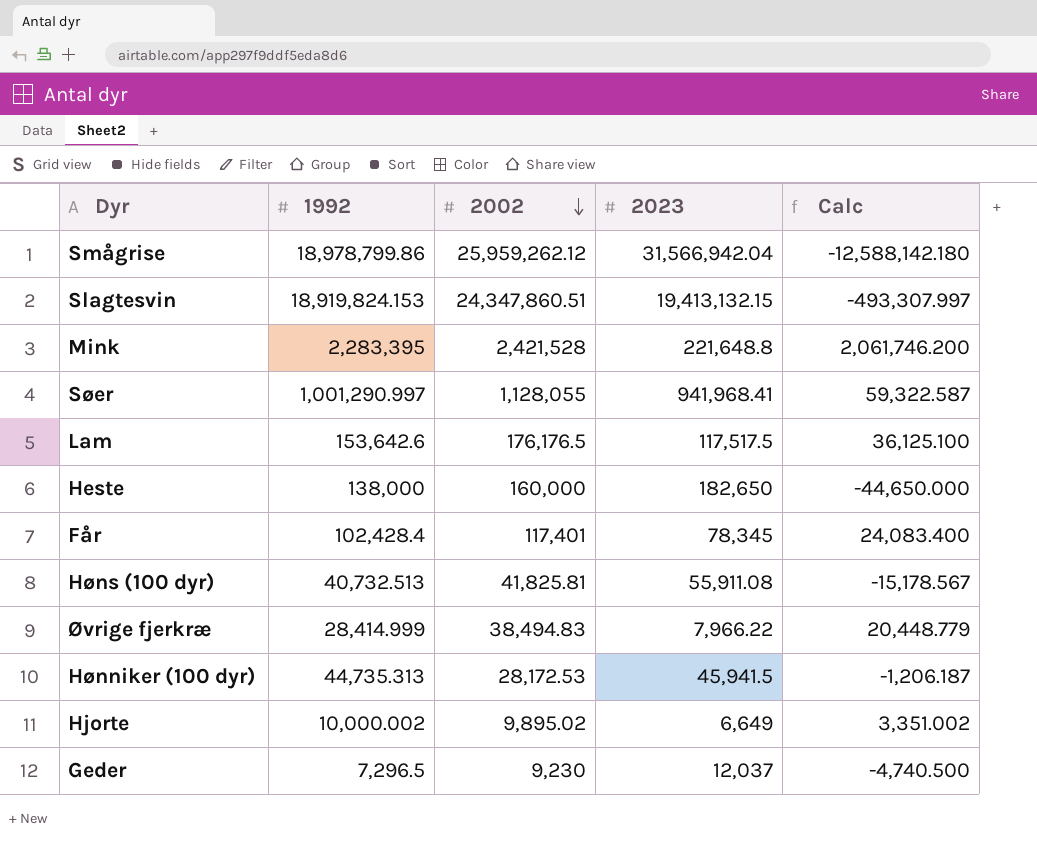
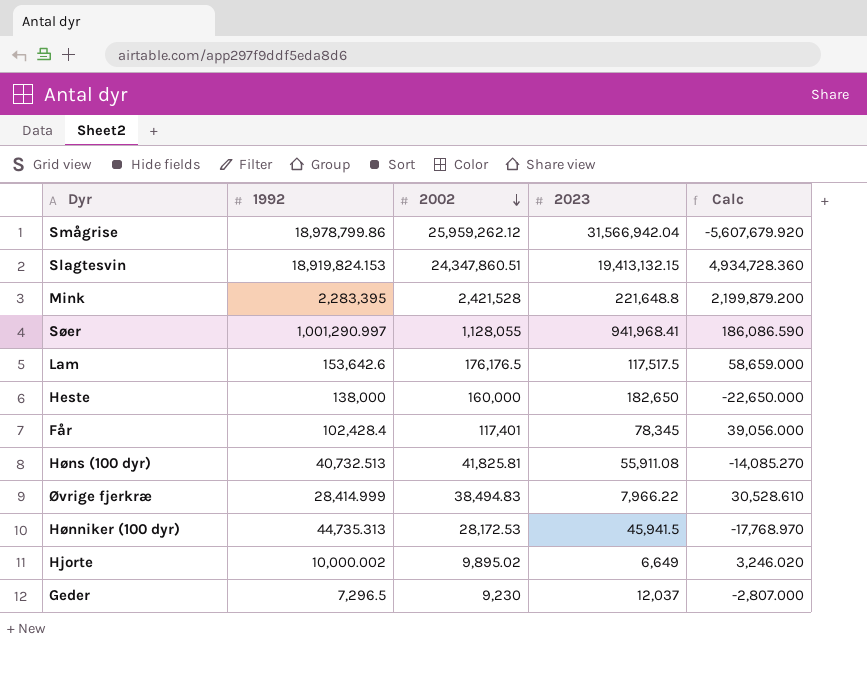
column Calc | formula: [1992] - [2023] -> [2002] - [2023]

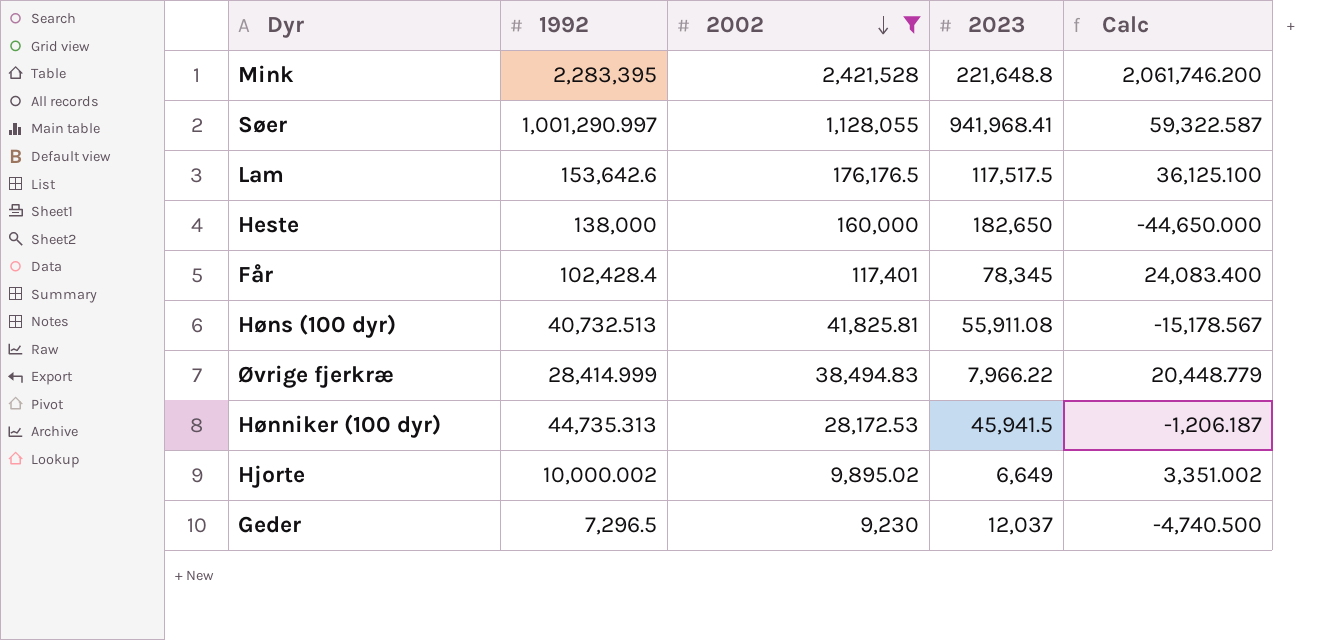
filter: none -> 2002 <= 2,421,528
column Calc | formula: [2002] - [2023] -> [1992] - [2023]

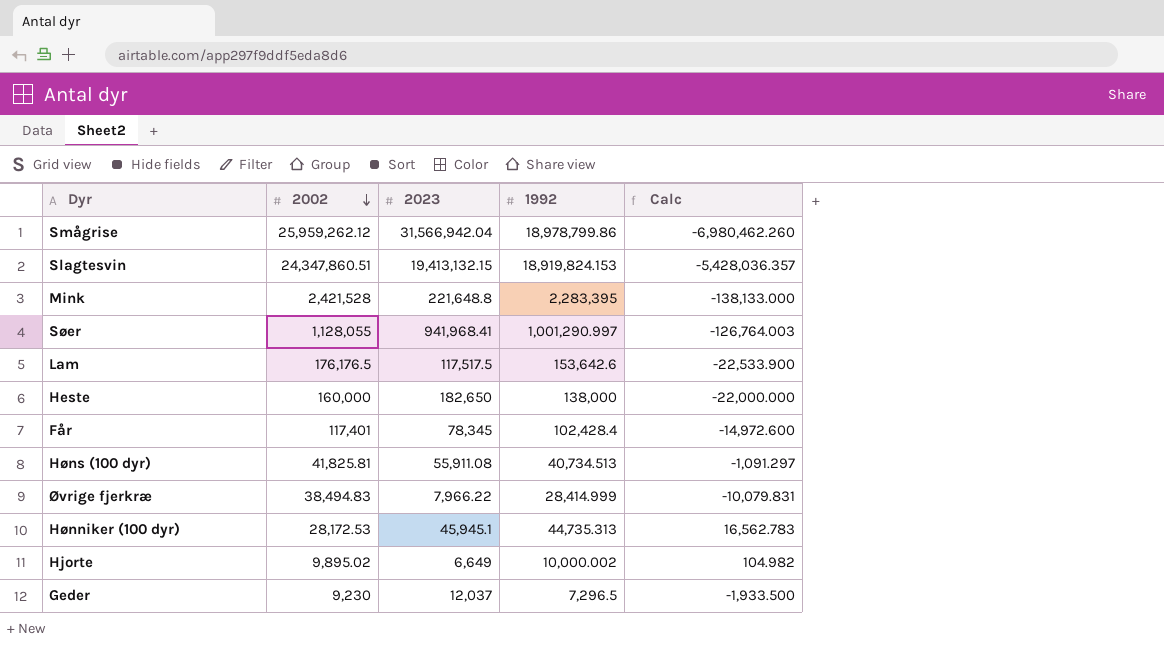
filter: 2002 <= 2,421,528 -> none
column 1992 | position: 2 -> 4
column Calc | formula: [1992] - [2023] -> [1992] - [2002]
Høns (100 dyr) | 1992: 40,732.513 -> 40,734.513
Hønniker (100 dyr) | 2023: 45,941.5 -> 45,945.1

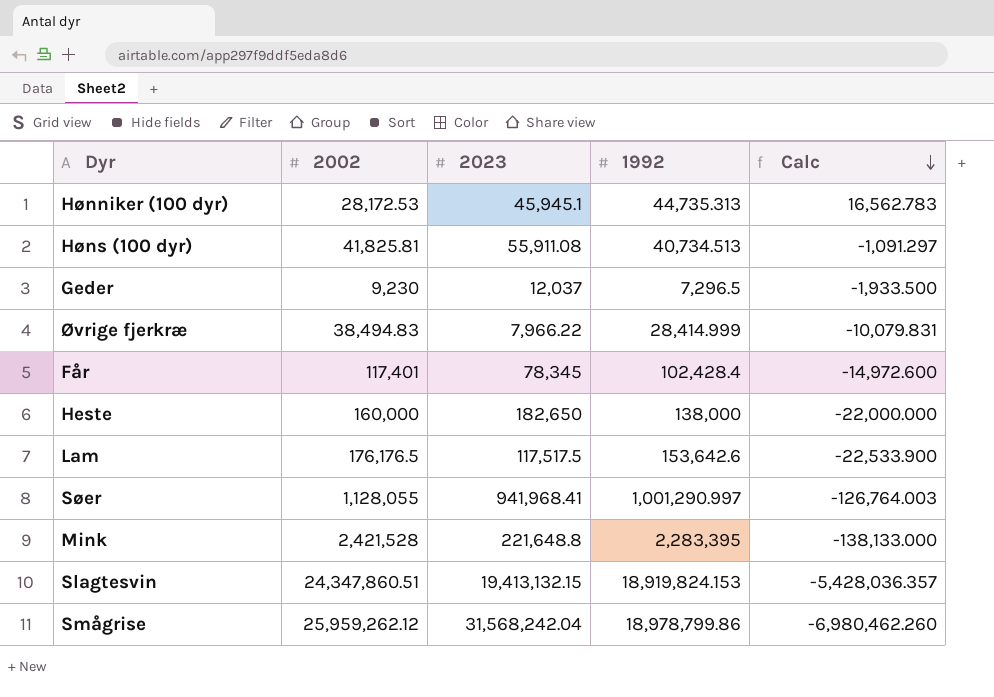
row order: 2002 descending -> Calc descending
row Hjorte: 9,895.02 | 6,649 | 10,000.002 | 104.982 -> none
Smågrise | 2023: 31,566,942.04 -> 31,568,242.04

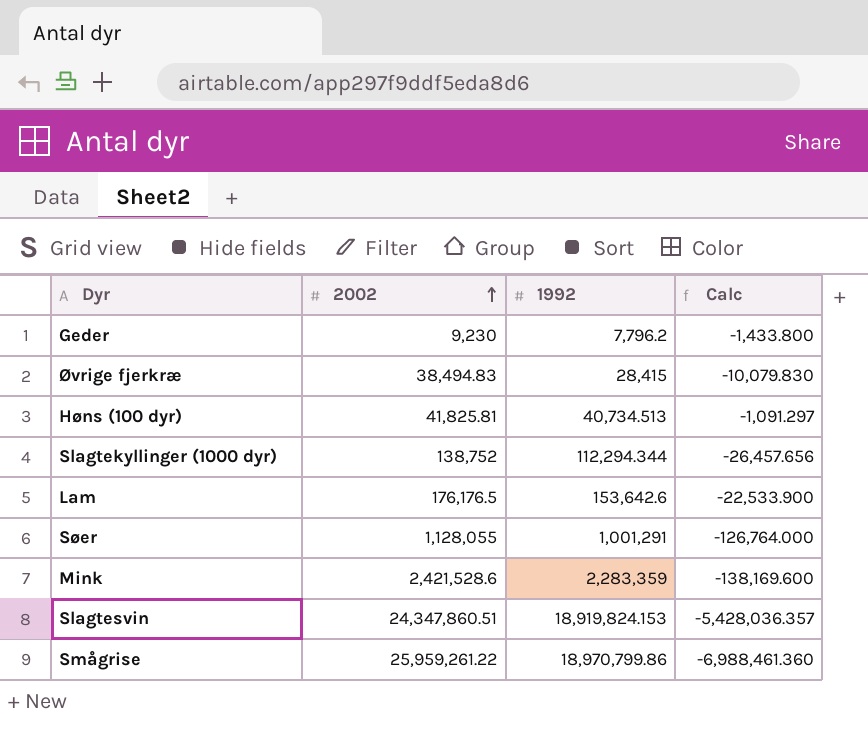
row order: Calc descending -> 2002 ascending
column 2023 | position: 3 -> none
row Hønniker (100 dyr): 28,172.53 | 45,945.1 | 44,735.313 | 16,562.783 -> none
row Får: 117,401 | 78,345 | 102,428.4 | -14,972.600 -> none
row Heste: 160,000 | 182,650 | 138,000 | -22,000.000 -> none
Geder | 1992: 7,296.5 -> 7,796.2
Geder | Calc: -1,933.500 -> -1,433.800
Øvrige fjerkræ | 1992: 28,414.999 -> 28,415
Øvrige fjerkræ | Calc: -10,079.831 -> -10,079.830
row Slagtekyllinger (1000 dyr): none -> 138,752 | 112,294.344 | -26,457.656
Søer | 1992: 1,001,290.997 -> 1,001,291
Søer | Calc: -126,764.003 -> -126,764.000
Mink | 2002: 2,421,528 -> 2,421,528.6
Mink | 1992: 2,283,395 -> 2,283,359
Mink | Calc: -138,133.000 -> -138,169.600
Smågrise | 2002: 25,959,262.12 -> 25,959,261.22
Smågrise | 1992: 18,978,799.86 -> 18,970,799.86
Smågrise | Calc: -6,980,462.260 -> -6,988,461.360

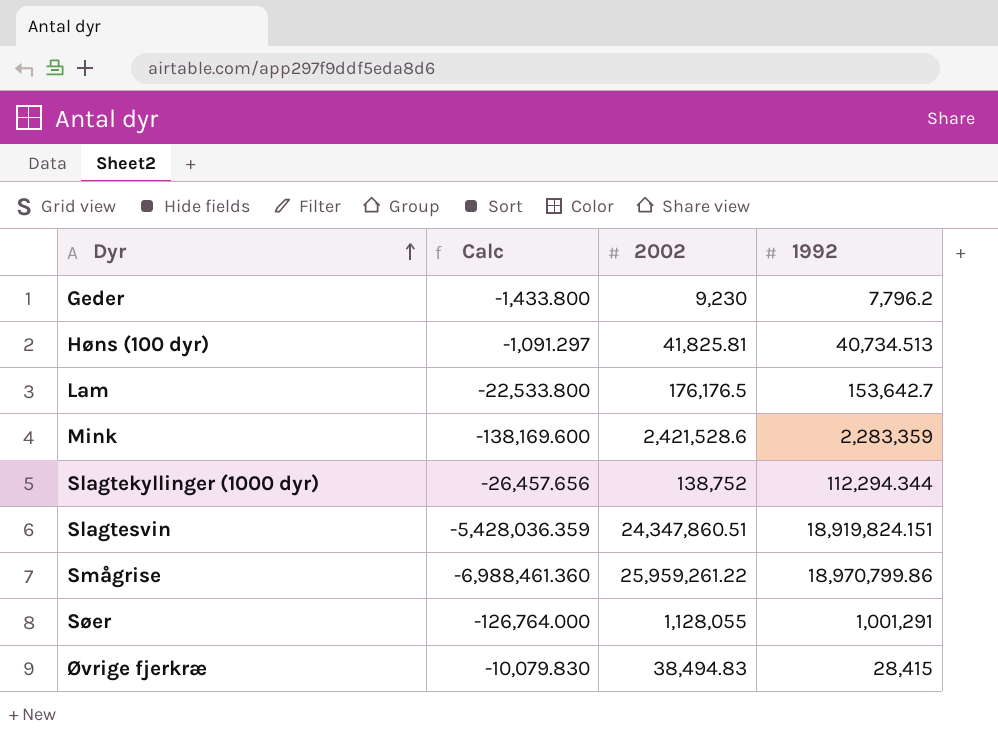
row order: 2002 ascending -> Dyr ascending
column Calc | position: 4 -> 2
Lam | Calc: -22,533.900 -> -22,533.800
Lam | 1992: 153,642.6 -> 153,642.7
Slagtesvin | Calc: -5,428,036.357 -> -5,428,036.359
Slagtesvin | 1992: 18,919,824.153 -> 18,919,824.151

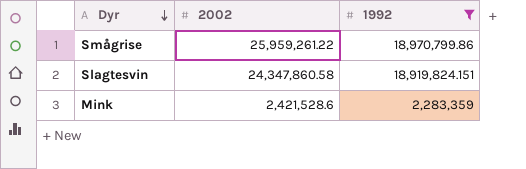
filter: none -> 1992 >= 2,283,359
row order: Dyr ascending -> Dyr descending
column Calc | formula: [1992] - [2002] -> none
Slagtesvin | 2002: 24,347,860.51 -> 24,347,860.58

